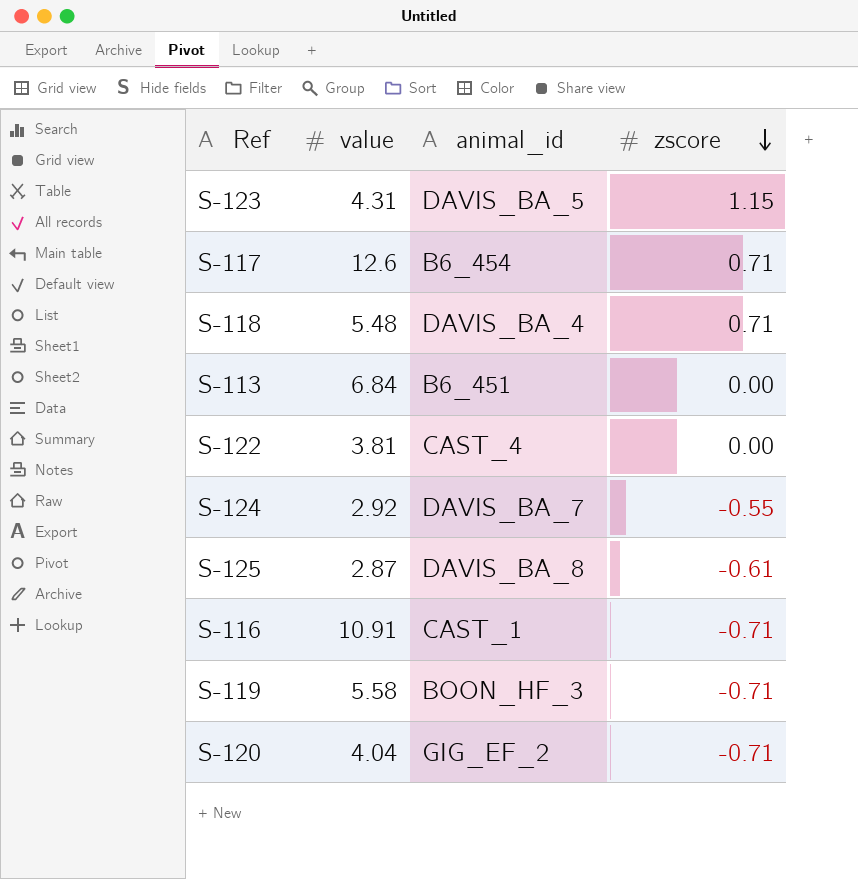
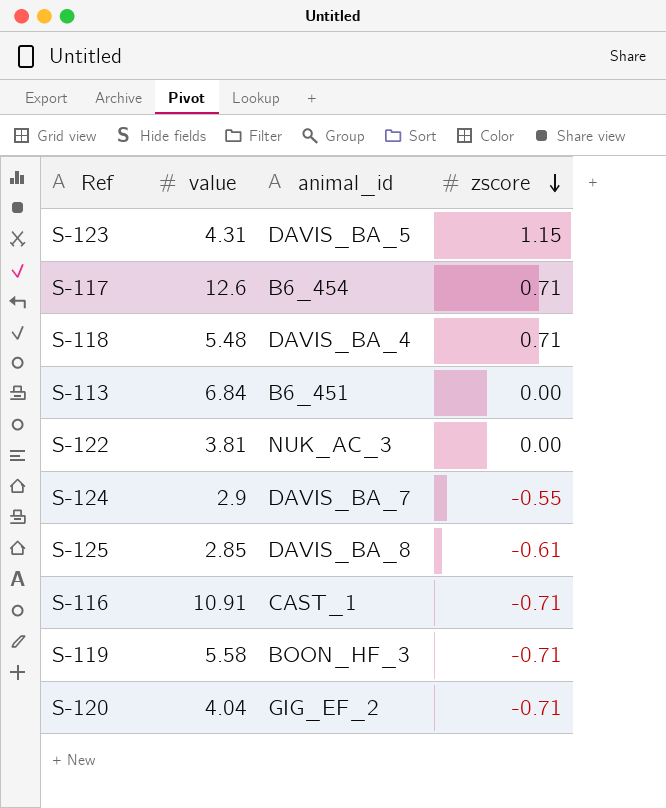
S-122 | animal_id: CAST_4 -> NUK_AC_3
S-124 | value: 2.92 -> 2.9
S-125 | value: 2.87 -> 2.85

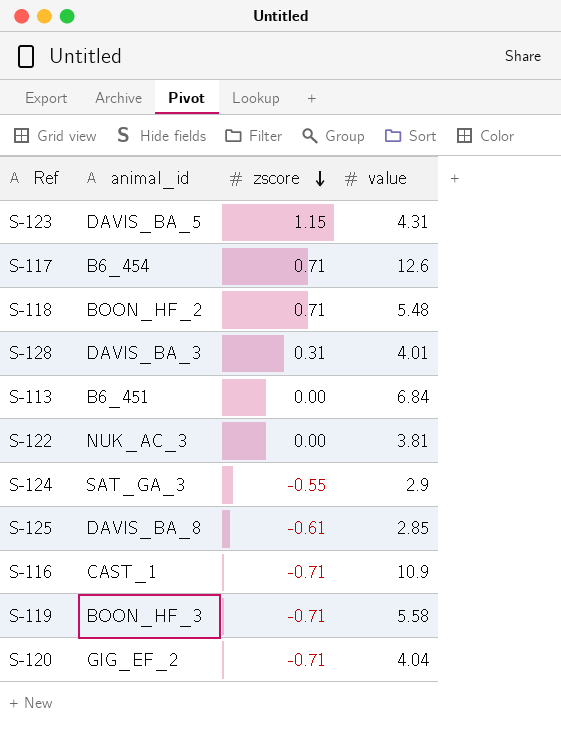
column value | position: 2 -> 4
S-118 | animal_id: DAVIS_BA_4 -> BOON_HF_2
row S-128: none -> DAVIS_BA_3 | 0.31 | 4.01
S-124 | animal_id: DAVIS_BA_7 -> SAT_GA_3
S-116 | value: 10.91 -> 10.9

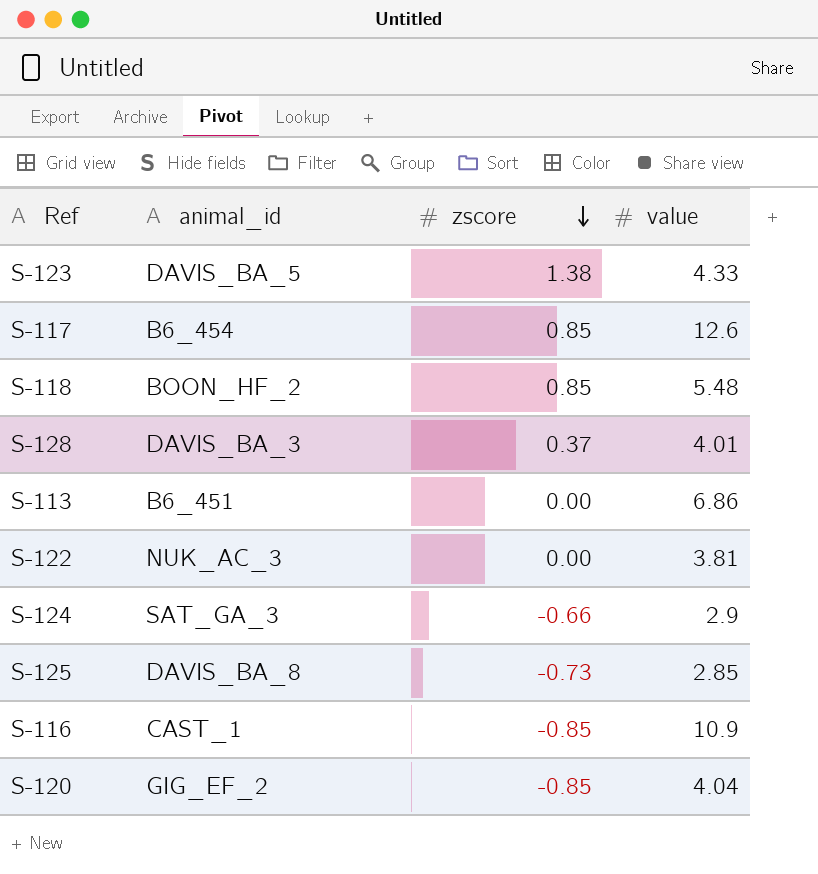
row S-119: BOON_HF_3 | -0.71 | 5.58 -> none
S-123 | zscore: 1.15 -> 1.38
S-123 | value: 4.31 -> 4.33
S-117 | zscore: 0.71 -> 0.85
S-118 | zscore: 0.71 -> 0.85
S-128 | zscore: 0.31 -> 0.37
S-113 | value: 6.84 -> 6.86
S-124 | zscore: -0.55 -> -0.66
S-125 | zscore: -0.61 -> -0.73
S-116 | zscore: -0.71 -> -0.85
S-120 | zscore: -0.71 -> -0.85

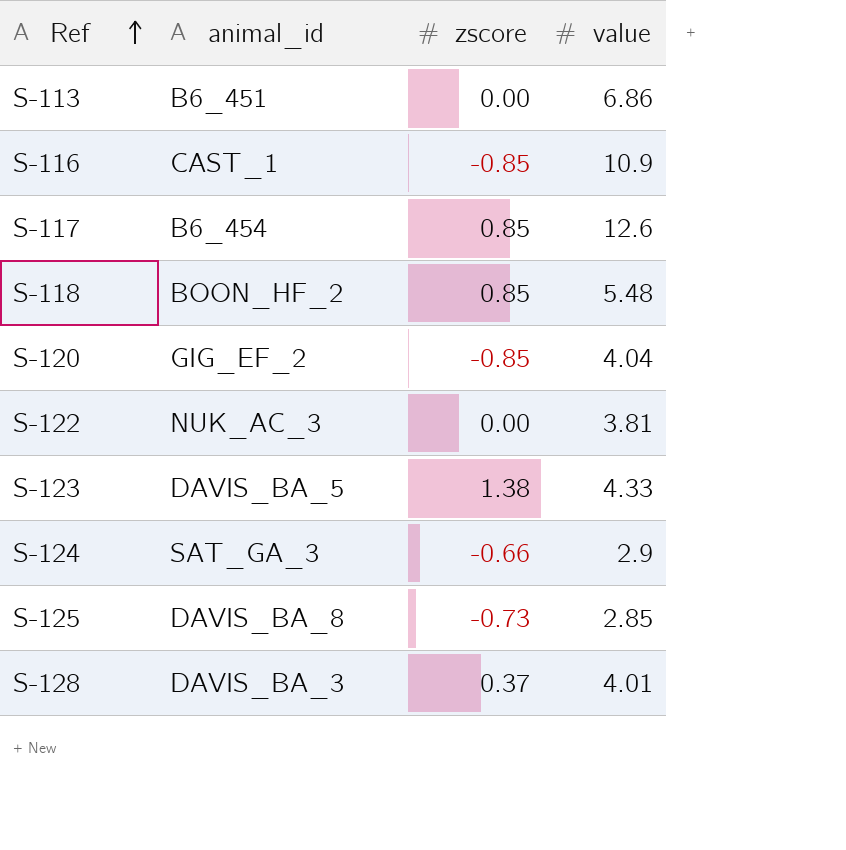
row order: zscore descending -> Ref ascending

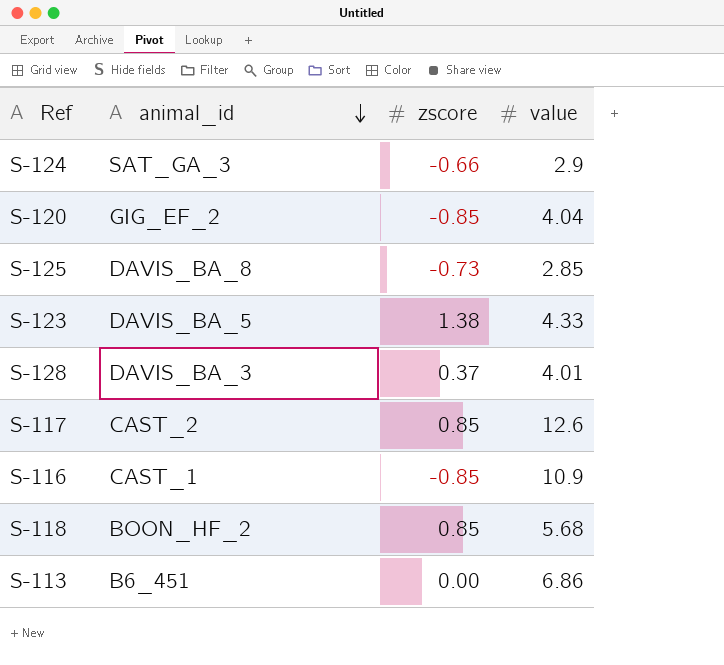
row order: Ref ascending -> animal_id descending
row S-122: NUK_AC_3 | 0.00 | 3.81 -> none
S-117 | animal_id: B6_454 -> CAST_2
S-118 | value: 5.48 -> 5.68

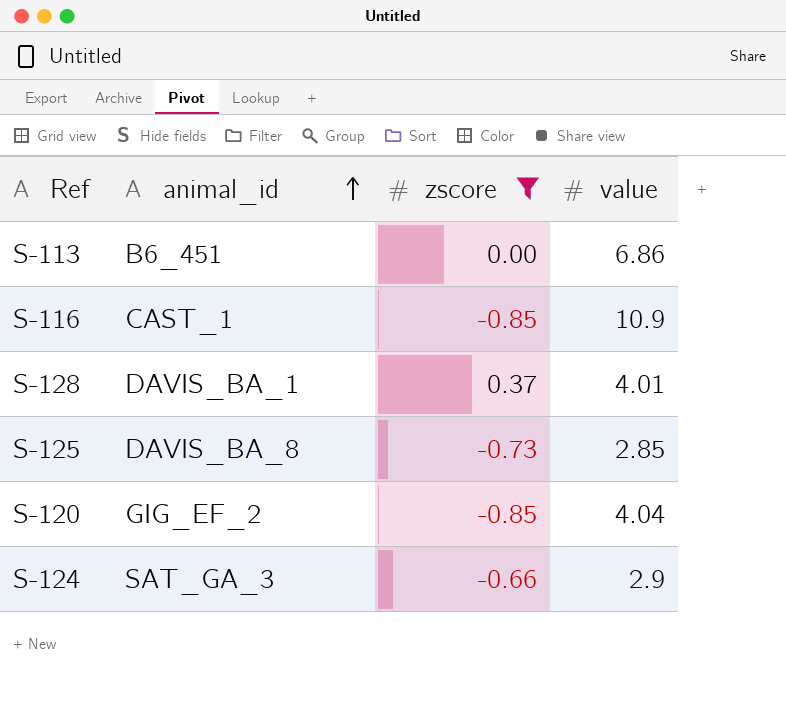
filter: none -> zscore <= 0.37
row order: animal_id descending -> animal_id ascending
S-128 | animal_id: DAVIS_BA_3 -> DAVIS_BA_1

